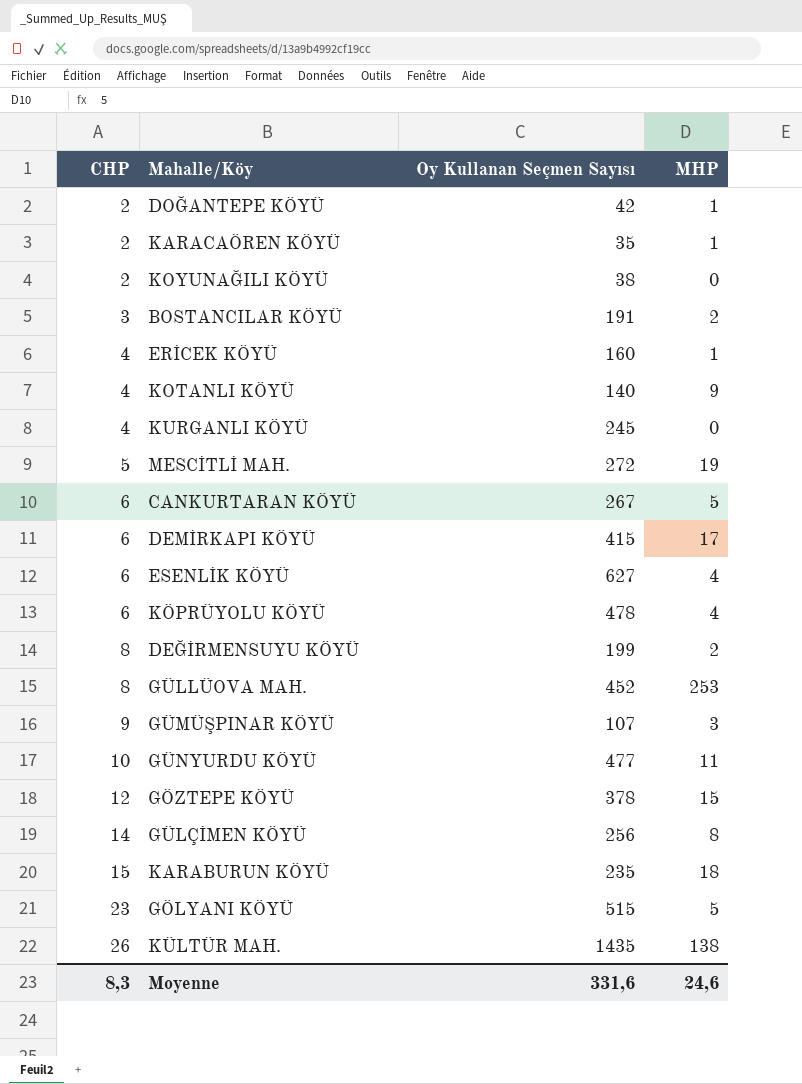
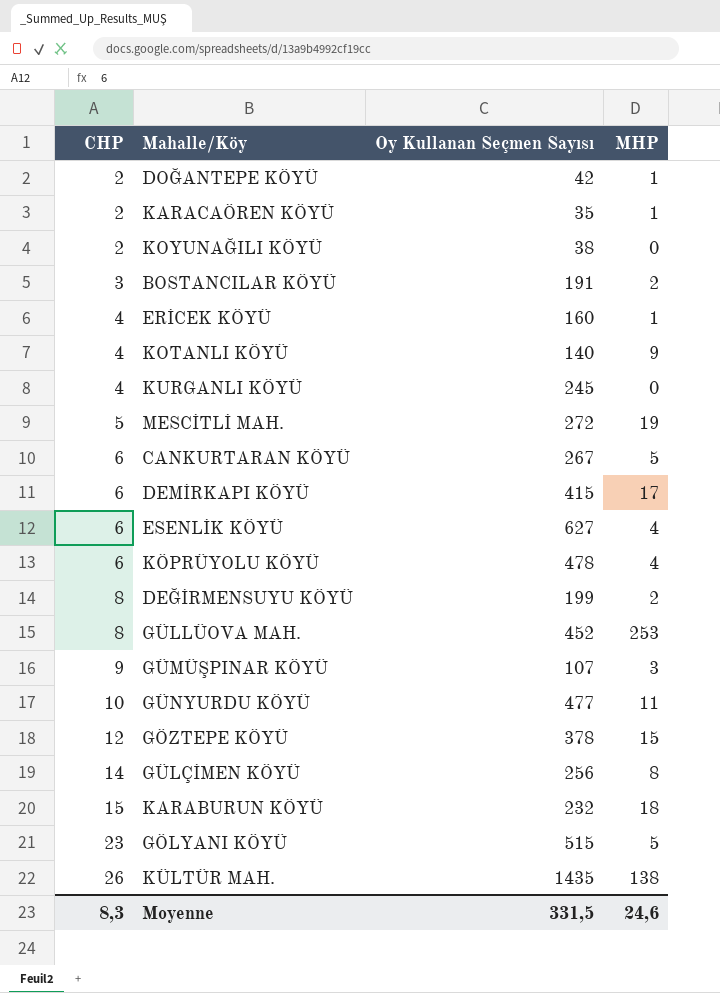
KARABURUN KÖYÜ | Oy Kullanan Seçmen Sayısı: 235 -> 232
Moyenne | Oy Kullanan Seçmen Sayısı: 331,6 -> 331,5

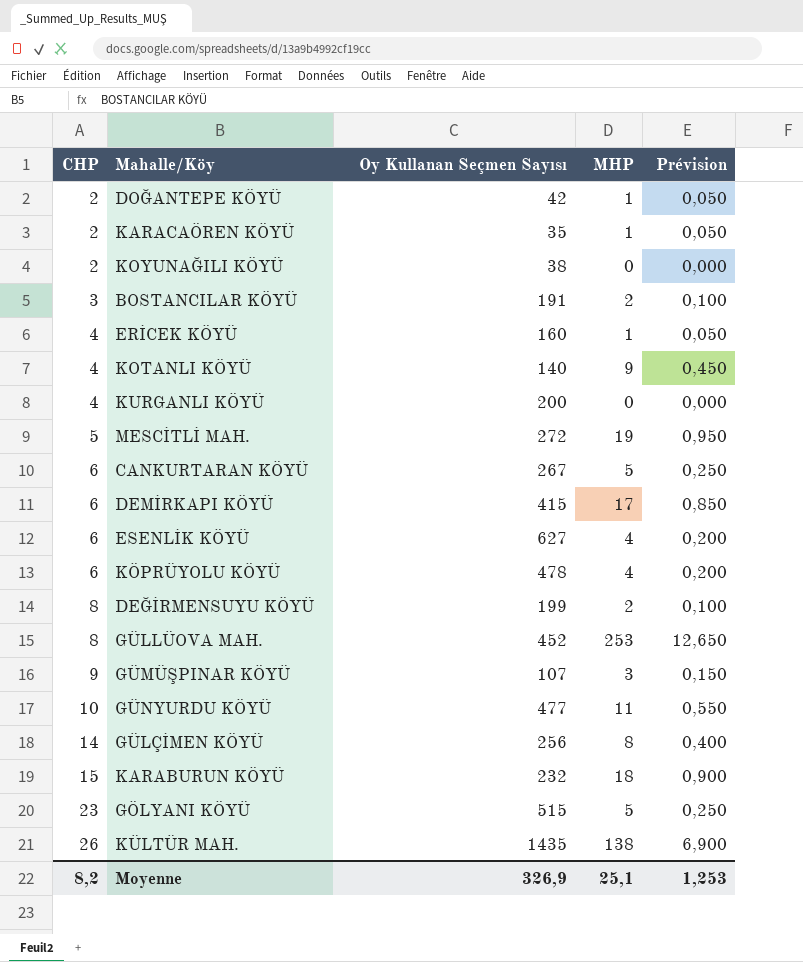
column Prévision | formula: none -> [MHP] * 0,05
row GÖZTEPE KÖYÜ: 12 | 378 | 15 -> none
KURGANLI KÖYÜ | Oy Kullanan Seçmen Sayısı: 245 -> 200
Moyenne | CHP: 8,3 -> 8,2
Moyenne | Oy Kullanan Seçmen Sayısı: 331,5 -> 326,9
Moyenne | MHP: 24,6 -> 25,1

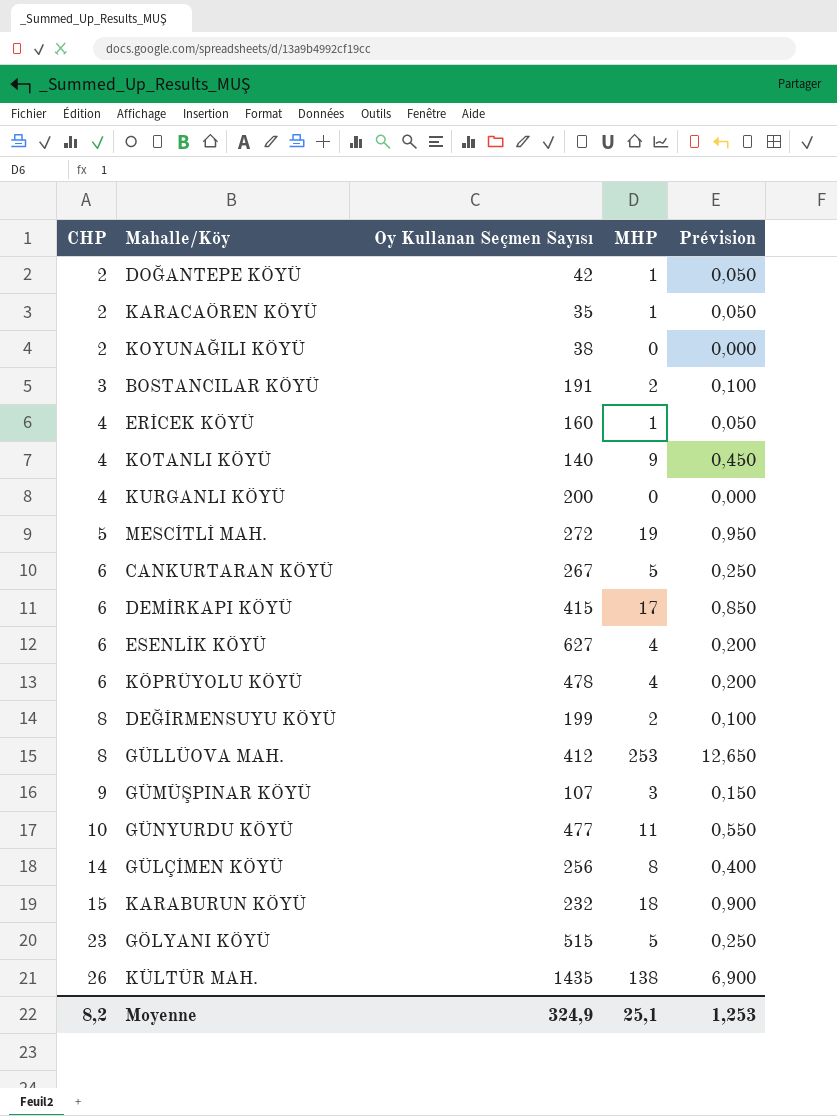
GÜLLÜOVA MAH. | Oy Kullanan Seçmen Sayısı: 452 -> 412
Moyenne | Oy Kullanan Seçmen Sayısı: 326,9 -> 324,9

